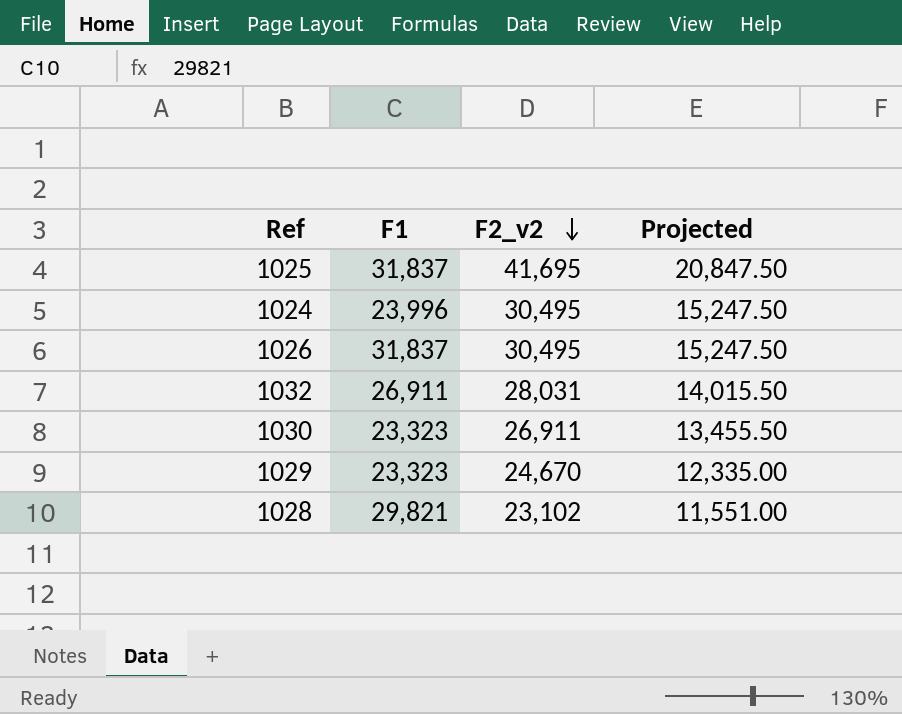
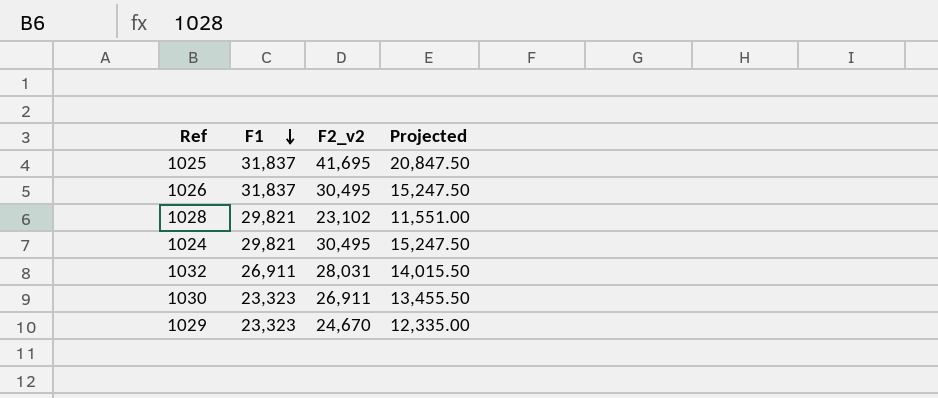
row order: F2_v2 descending -> F1 descending
1024 | F1: 23,996 -> 29,821

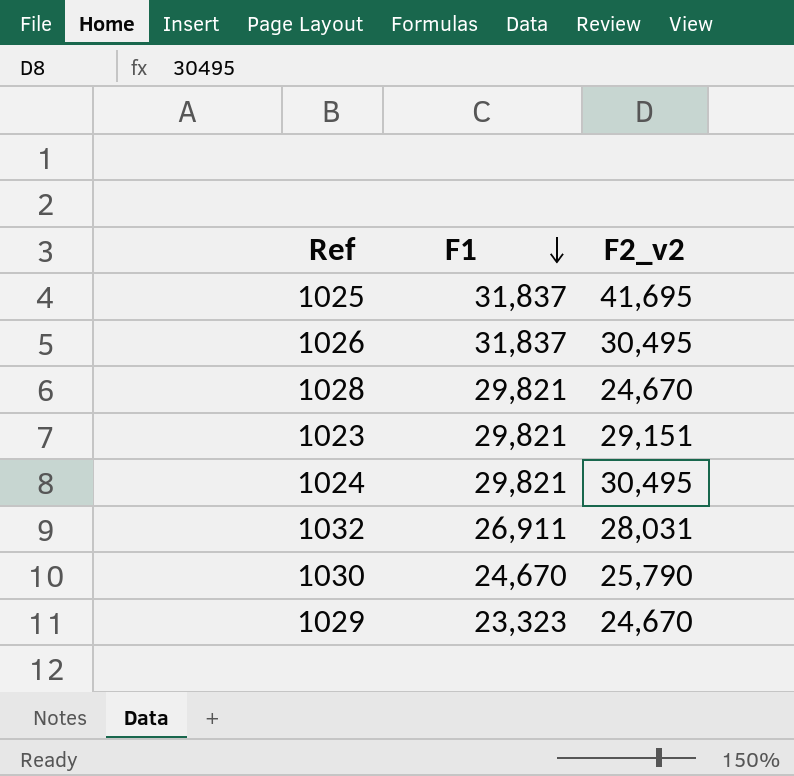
column Projected | formula: [F2_v2] * 0.5 -> none
1028 | F2_v2: 23,102 -> 24,670
row 1023: none -> 29,821 | 29,151
1030 | F1: 23,323 -> 24,670
1030 | F2_v2: 26,911 -> 25,790

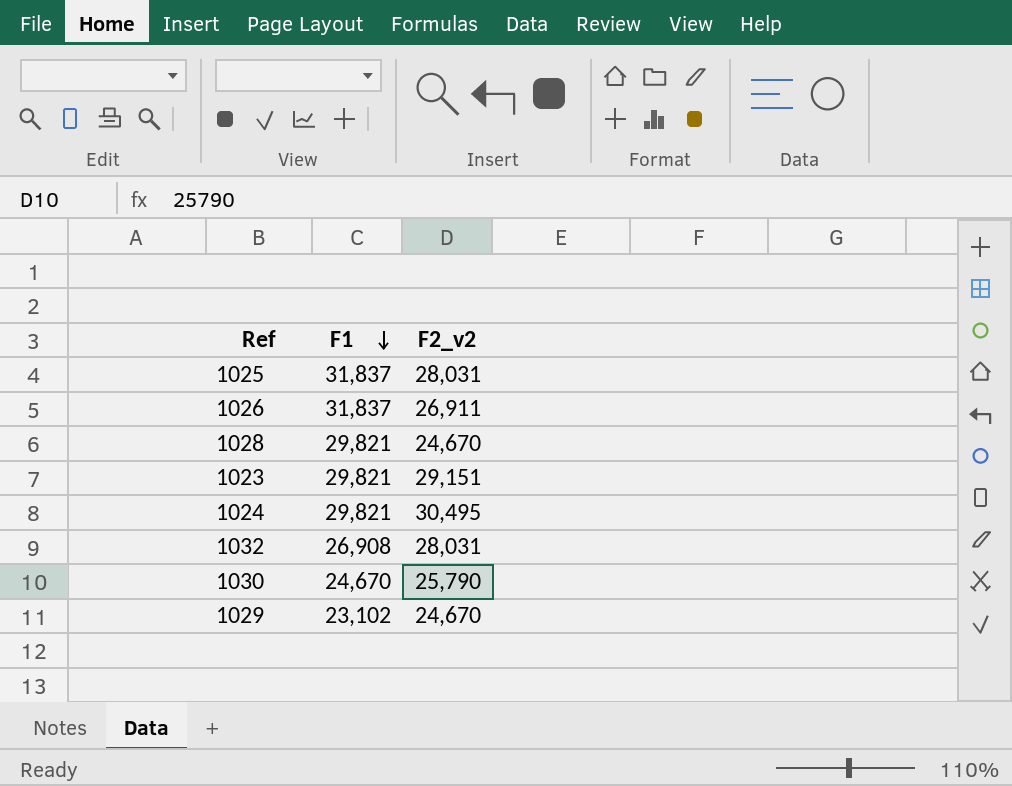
1025 | F2_v2: 41,695 -> 28,031
1026 | F2_v2: 30,495 -> 26,911
1032 | F1: 26,911 -> 26,908
1029 | F1: 23,323 -> 23,102

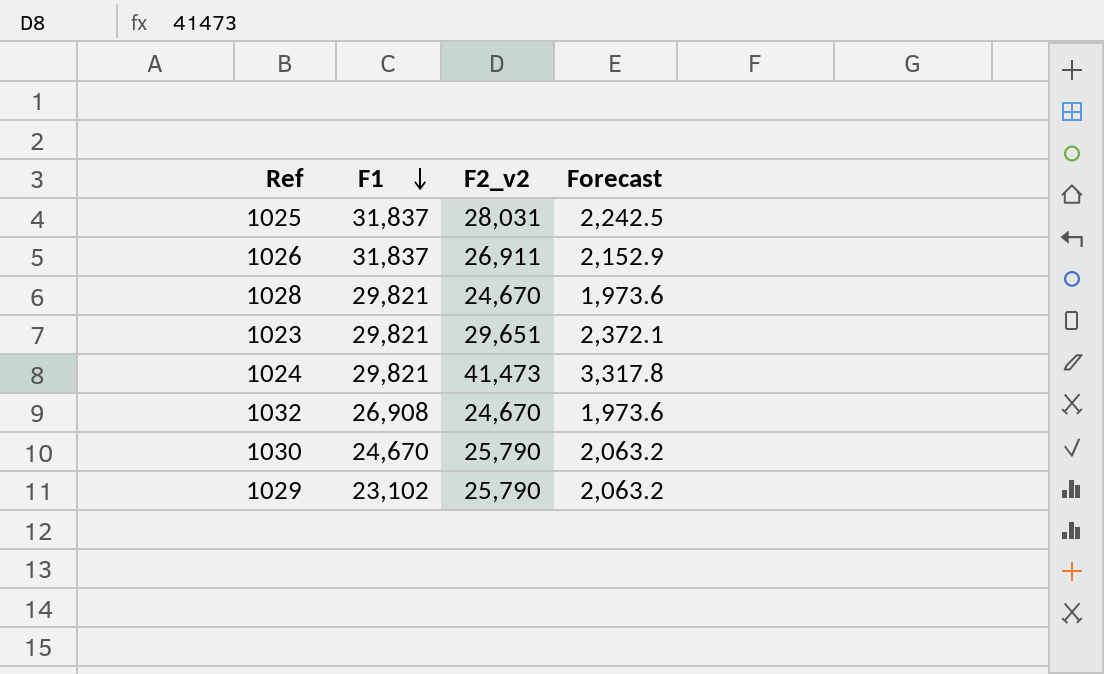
column Forecast | formula: none -> [F2_v2] * 0.08
1023 | F2_v2: 29,151 -> 29,651
1024 | F2_v2: 30,495 -> 41,473
1032 | F2_v2: 28,031 -> 24,670
1029 | F2_v2: 24,670 -> 25,790

